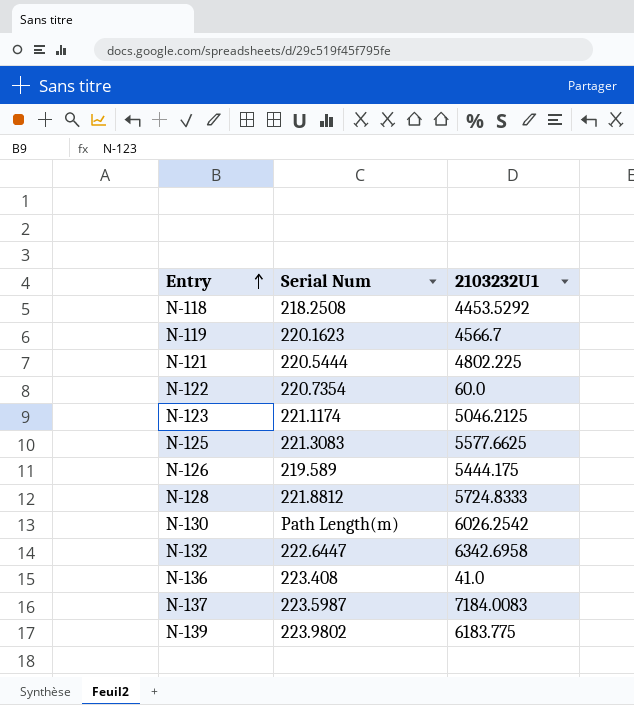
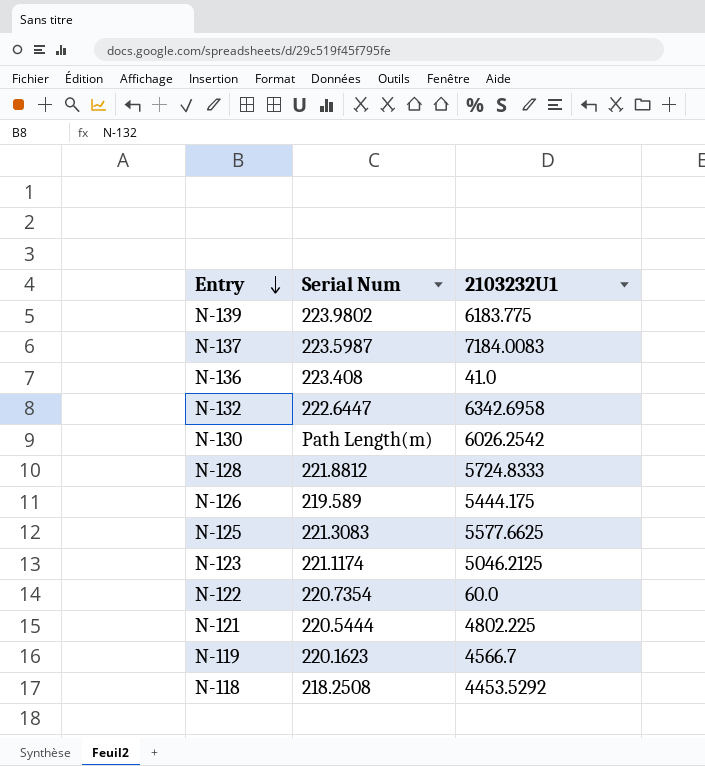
row order: Entry ascending -> Entry descending

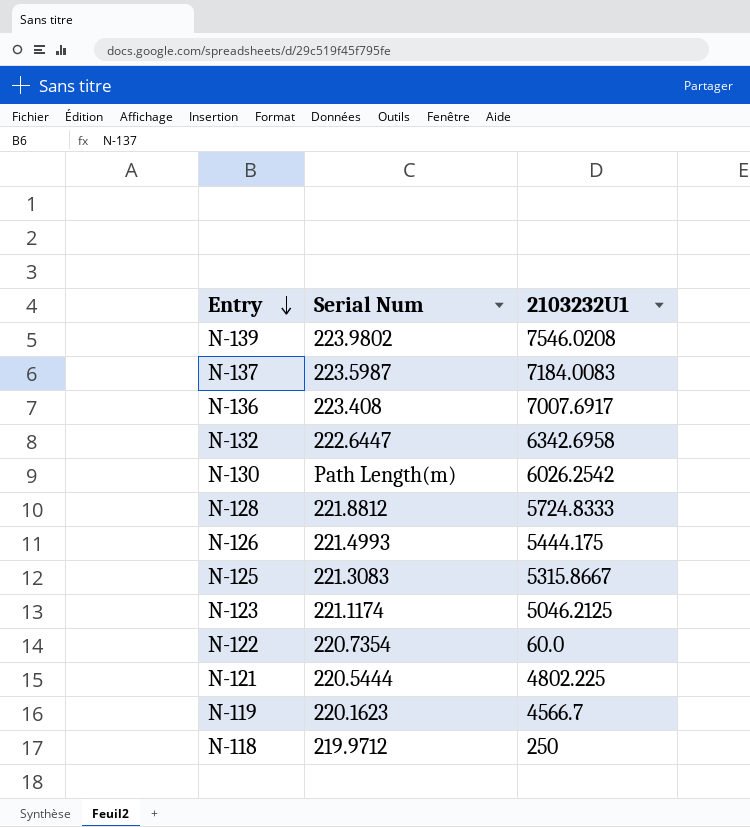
N-139 | 2103232U1: 6183.775 -> 7546.0208
N-136 | 2103232U1: 41.0 -> 7007.6917
N-126 | Serial Num: 219.589 -> 221.4993
N-125 | 2103232U1: 5577.6625 -> 5315.8667
N-118 | Serial Num: 218.2508 -> 219.9712
N-118 | 2103232U1: 4453.5292 -> 250

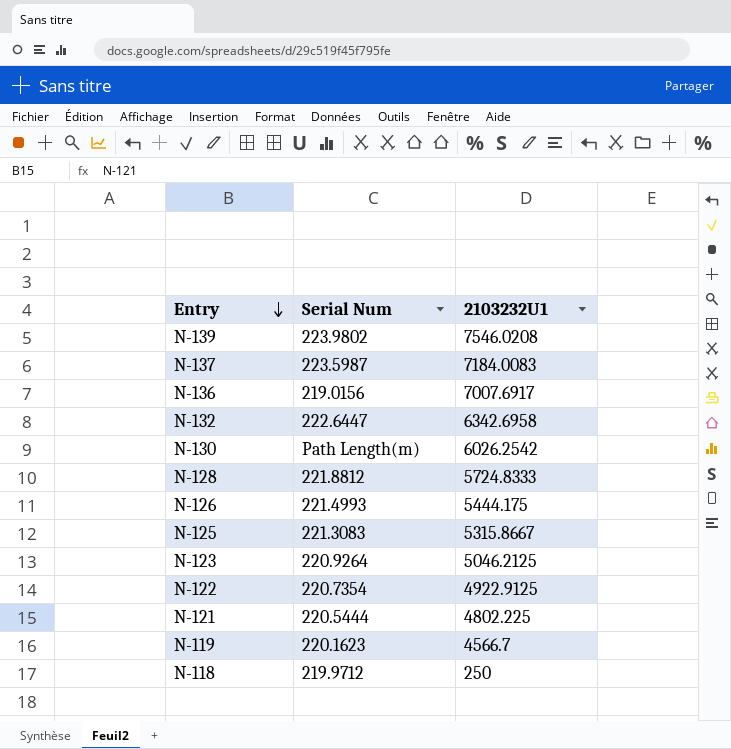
N-136 | Serial Num: 223.408 -> 219.0156
N-123 | Serial Num: 221.1174 -> 220.9264
N-122 | 2103232U1: 60.0 -> 4922.9125

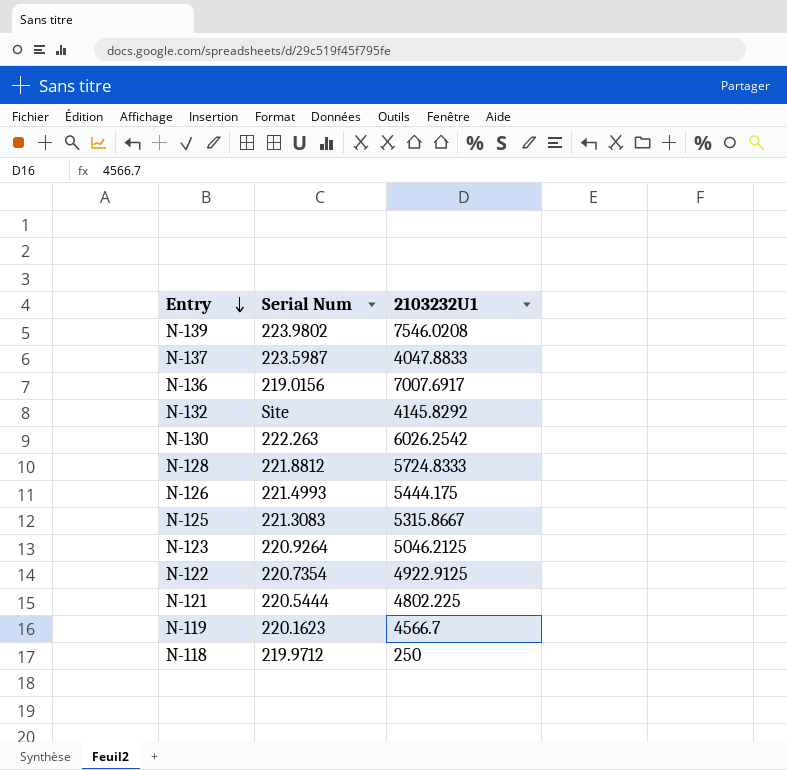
N-137 | 2103232U1: 7184.0083 -> 4047.8833
N-132 | Serial Num: 222.6447 -> Site
N-132 | 2103232U1: 6342.6958 -> 4145.8292
N-130 | Serial Num: Path Length(m) -> 222.263

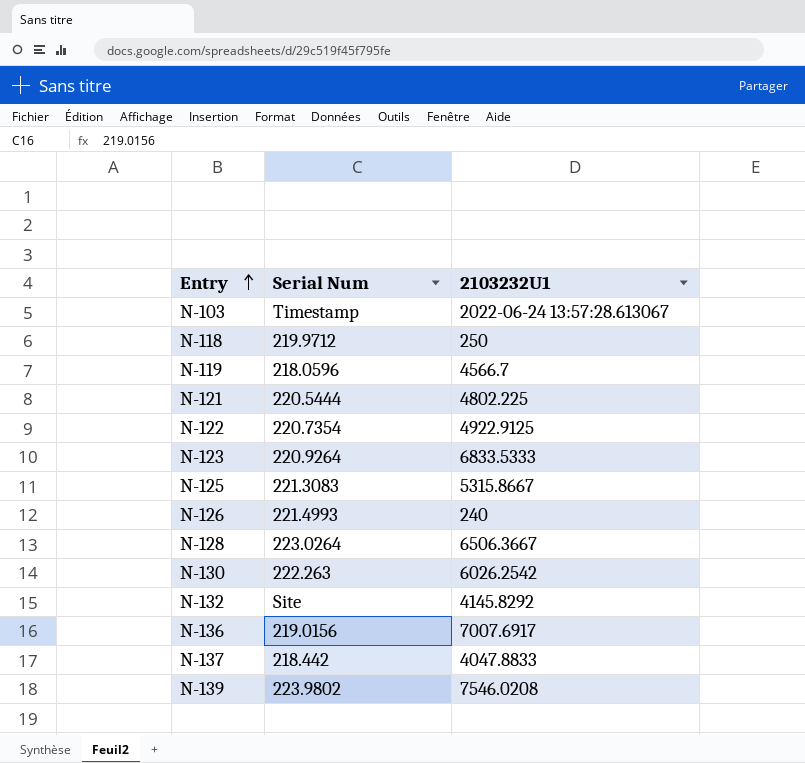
row order: Entry descending -> Entry ascending
row N-103: none -> Timestamp | 2022-06-24 13:57:28.613067
N-119 | Serial Num: 220.1623 -> 218.0596
N-123 | 2103232U1: 5046.2125 -> 6833.5333
N-126 | 2103232U1: 5444.175 -> 240
N-128 | Serial Num: 221.8812 -> 223.0264
N-128 | 2103232U1: 5724.8333 -> 6506.3667
N-137 | Serial Num: 223.5987 -> 218.442

